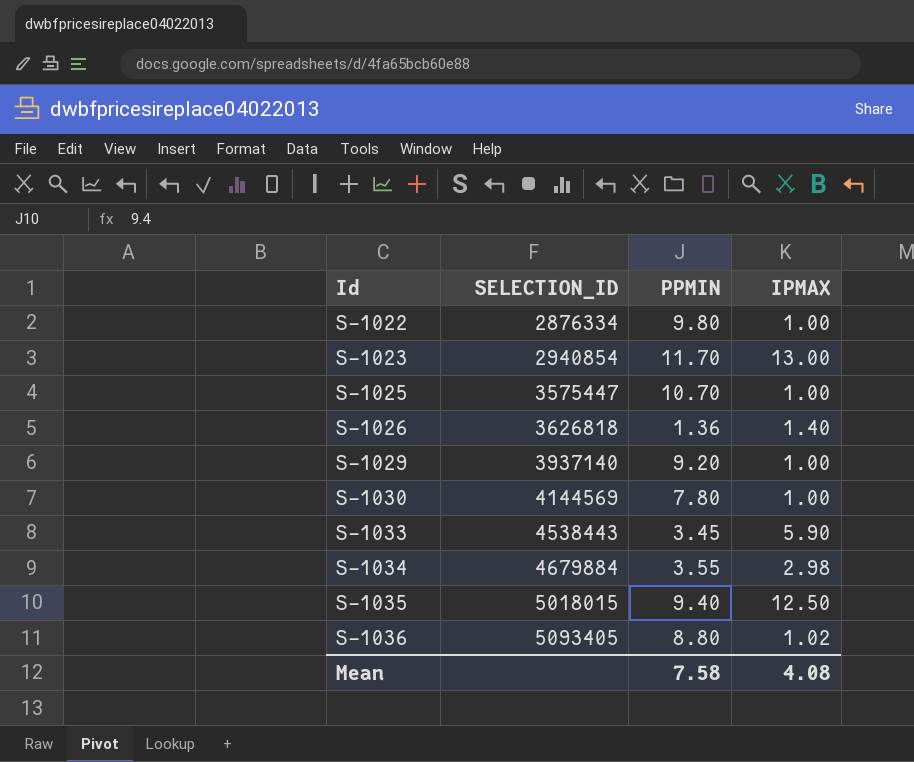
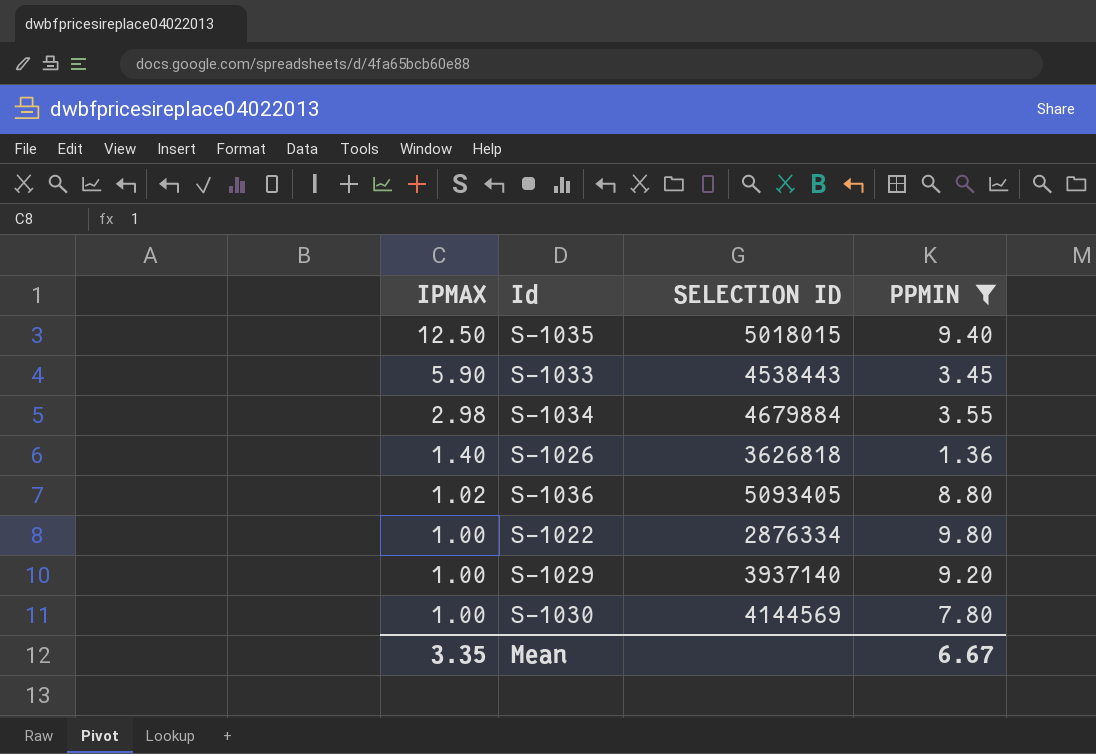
filter: none -> PPMIN <= 9.80
row order: Id ascending -> IPMAX descending
column IPMAX | position: 4 -> 1
column name: SELECTION_ID -> SELECTION ID
Mean | IPMAX: 4.08 -> 3.35
Mean | PPMIN: 7.58 -> 6.67

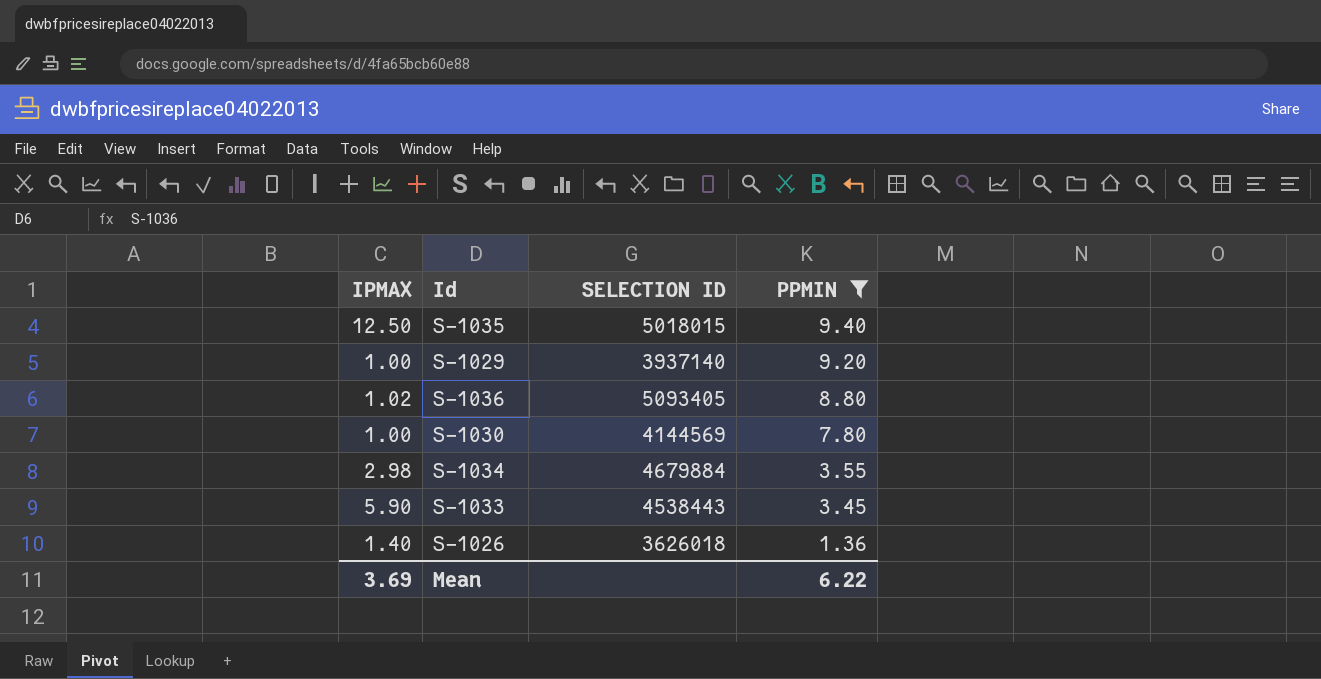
row order: IPMAX descending -> PPMIN descending
row S-1022: 1.00 | 2876334 | 9.80 -> none
S-1026 | SELECTION ID: 3626818 -> 3626018
Mean | IPMAX: 3.35 -> 3.69
Mean | PPMIN: 6.67 -> 6.22

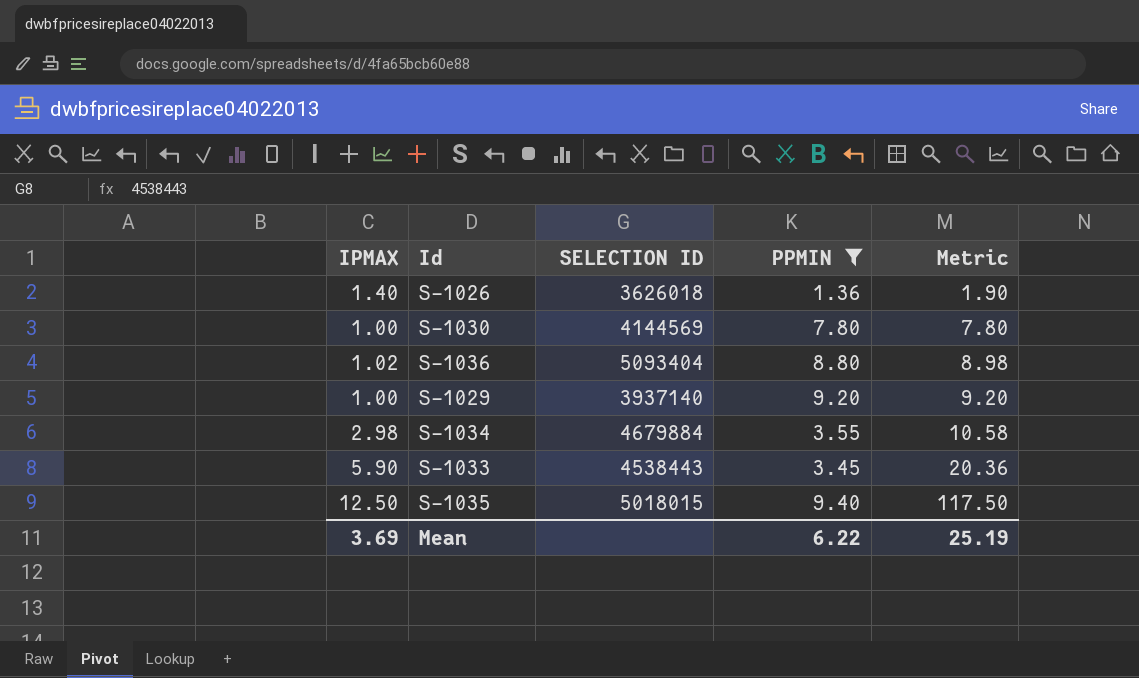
row order: PPMIN descending -> Metric ascending
column Metric | formula: none -> [IPMAX] * [PPMIN]
S-1036 | SELECTION ID: 5093405 -> 5093404

